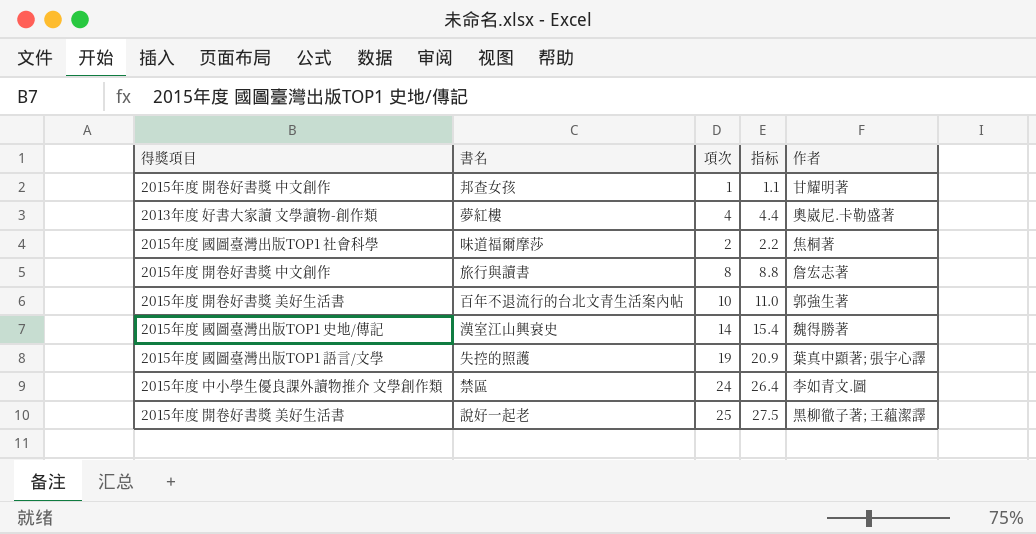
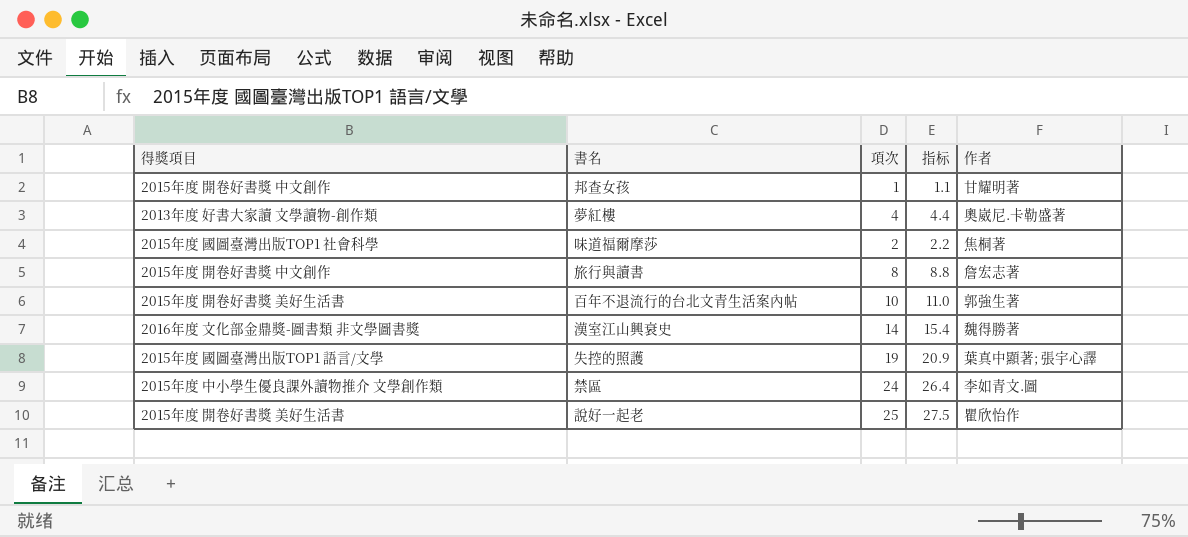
漢室江山興衰史 | 得獎項目: 2015年度 國圖臺灣出版TOP1 史地/傳記 -> 2016年度 文化部金鼎獎-圖書類 非文學圖書獎
說好一起老 | 作者: 黑柳徹子著; 王蘊潔譯 -> 瞿欣怡作

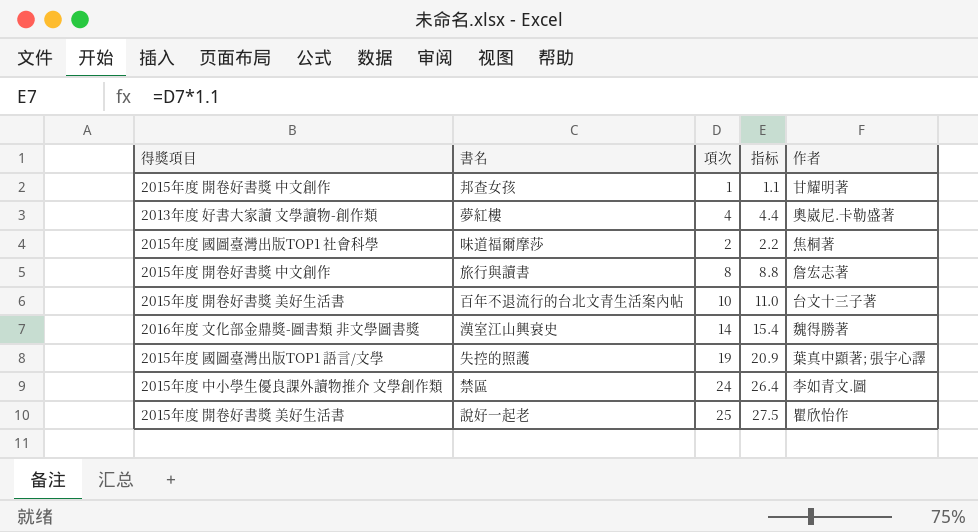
百年不退流行的台北文青生活案內帖 | 作者: 郭強生著 -> 台文十三子著

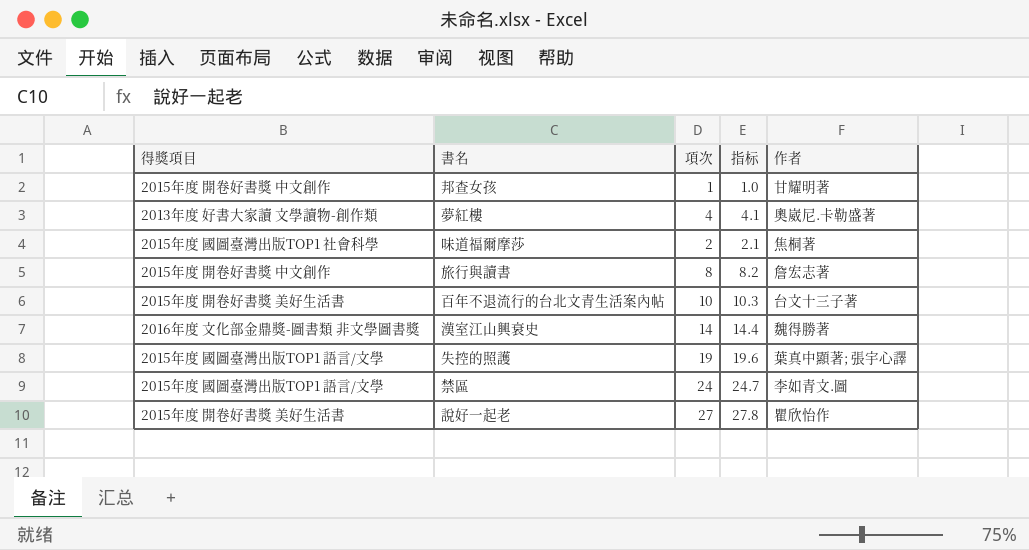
column 指标 | formula: [項次] * 1.1 -> [項次] * 1.03
禁區 | 得獎項目: 2015年度 中小學生優良課外讀物推介 文學創作類 -> 2015年度 國圖臺灣出版TOP1 語言/文學
說好一起老 | 項次: 25 -> 27

